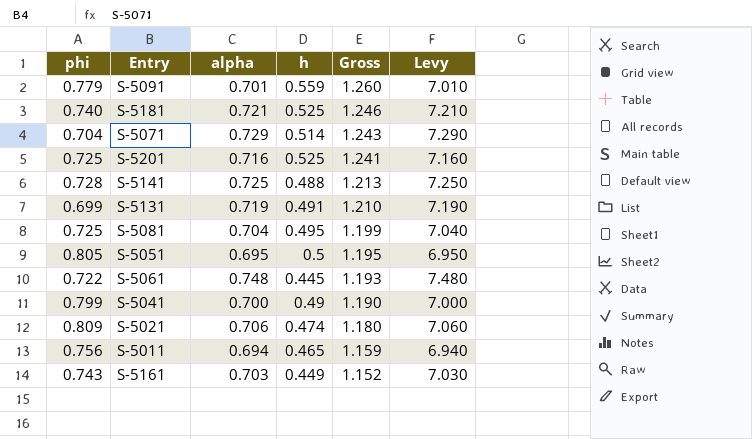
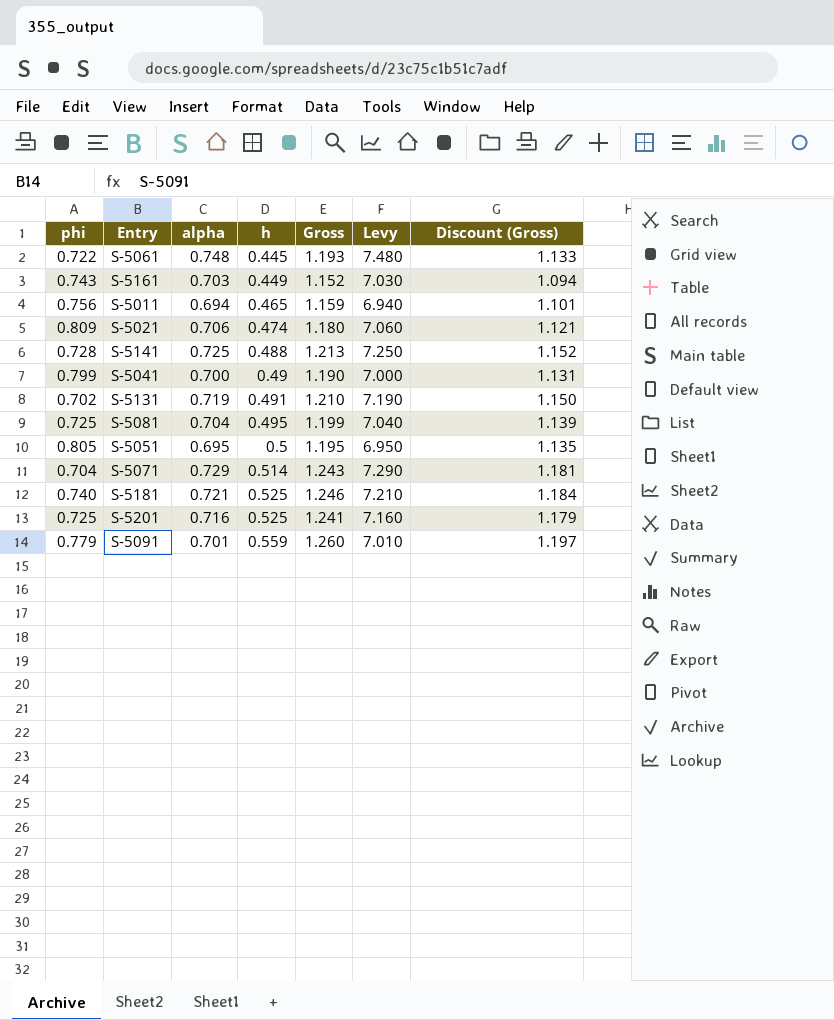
row order: Gross descending -> h ascending
column Discount (Gross) | formula: none -> [Gross] * 0.95
S-5131 | phi: 0.699 -> 0.702

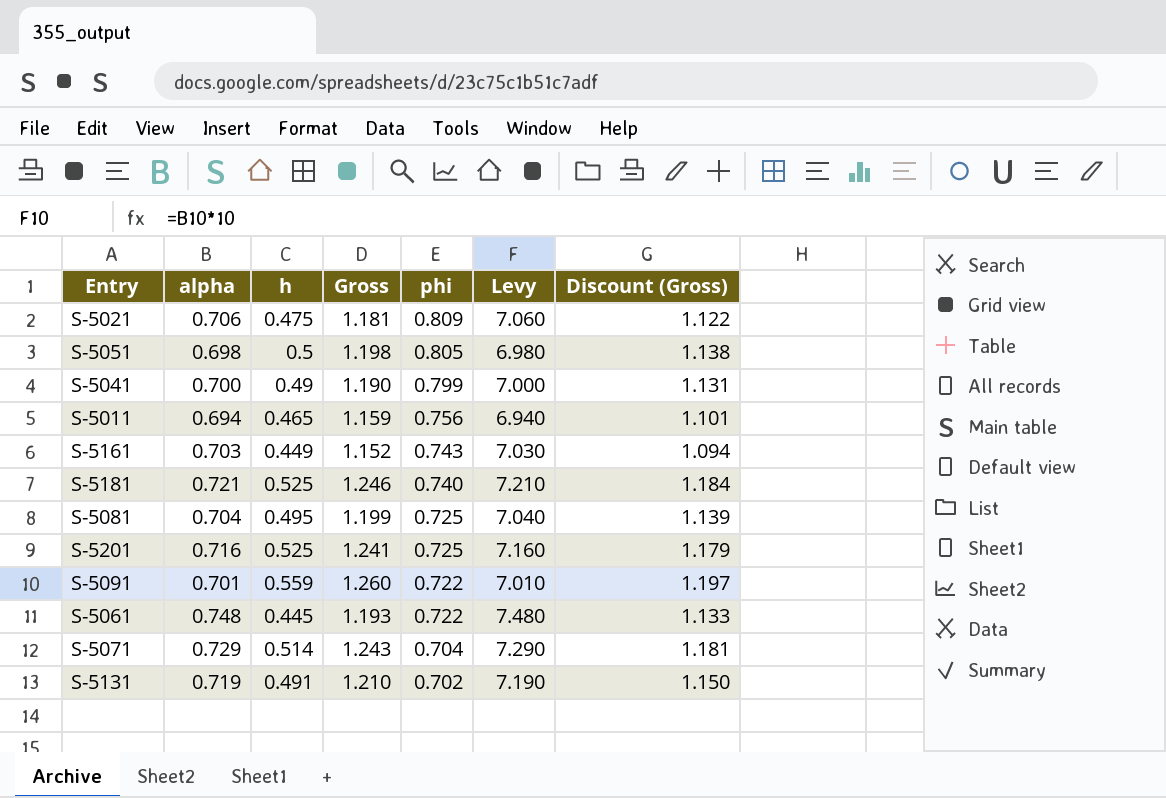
row order: h ascending -> phi descending
column phi | position: 1 -> 5
row S-5141: 0.728 | 0.725 | 0.488 | 1.213 | 7.250 | 1.152 -> none
S-5021 | h: 0.474 -> 0.475
S-5021 | Gross: 1.180 -> 1.181
S-5021 | Discount (Gross): 1.121 -> 1.122
S-5051 | alpha: 0.695 -> 0.698
S-5051 | Gross: 1.195 -> 1.198
S-5051 | Levy: 6.950 -> 6.980
S-5051 | Discount (Gross): 1.135 -> 1.138
S-5091 | phi: 0.779 -> 0.722

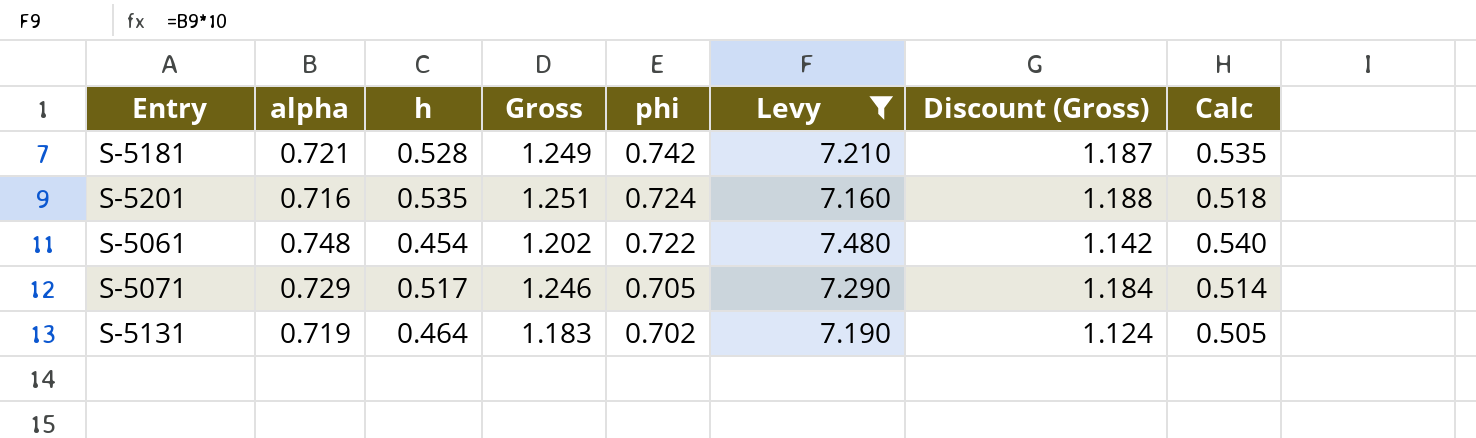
filter: none -> Levy >= 7.160
column Calc | formula: none -> [alpha] * [phi]
S-5181 | h: 0.525 -> 0.528
S-5181 | Gross: 1.246 -> 1.249
S-5181 | phi: 0.740 -> 0.742
S-5181 | Discount (Gross): 1.184 -> 1.187
S-5201 | h: 0.525 -> 0.535
S-5201 | Gross: 1.241 -> 1.251
S-5201 | phi: 0.725 -> 0.724
S-5201 | Discount (Gross): 1.179 -> 1.188
S-5061 | h: 0.445 -> 0.454
S-5061 | Gross: 1.193 -> 1.202
S-5061 | Discount (Gross): 1.133 -> 1.142
S-5071 | h: 0.514 -> 0.517
S-5071 | Gross: 1.243 -> 1.246
S-5071 | phi: 0.704 -> 0.705
S-5071 | Discount (Gross): 1.181 -> 1.184
S-5131 | h: 0.491 -> 0.464
S-5131 | Gross: 1.210 -> 1.183
S-5131 | Discount (Gross): 1.150 -> 1.124

